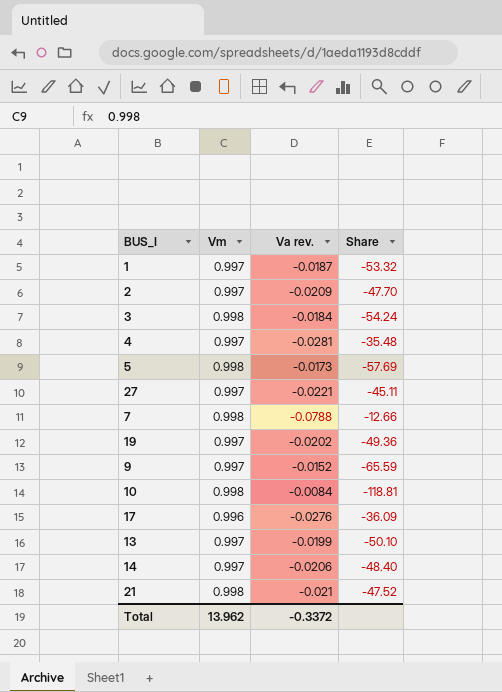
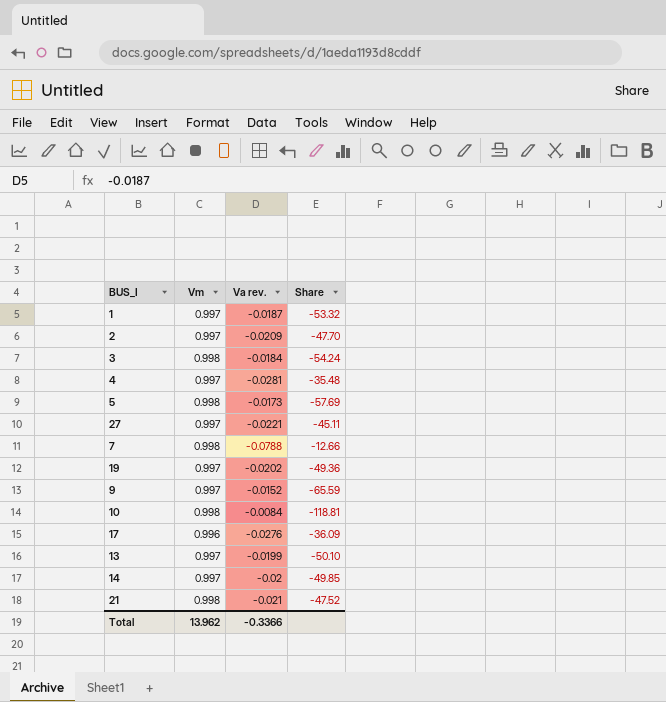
14 | Va rev.: -0.0206 -> -0.02
14 | Share: -48.40 -> -49.85
Total | Va rev.: -0.3372 -> -0.3366

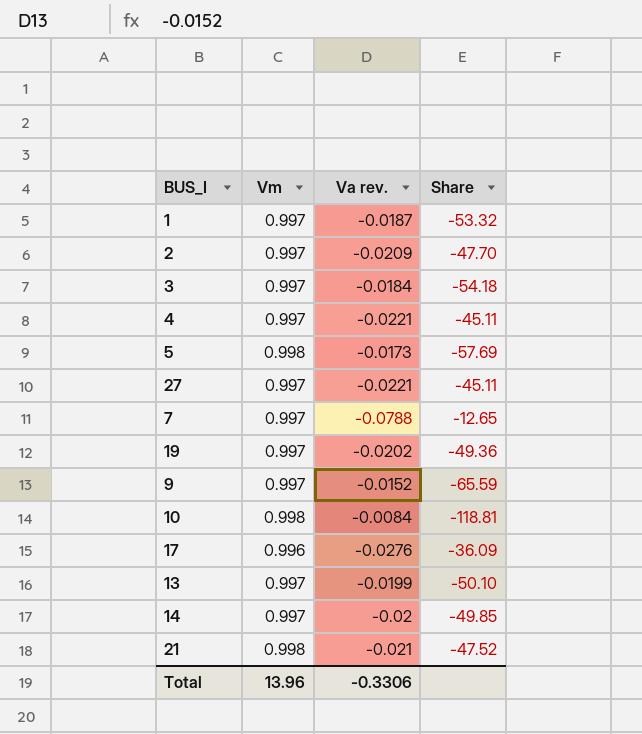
3 | Vm: 0.998 -> 0.997
3 | Share: -54.24 -> -54.18
4 | Va rev.: -0.0281 -> -0.0221
4 | Share: -35.48 -> -45.11
7 | Vm: 0.998 -> 0.997
7 | Share: -12.66 -> -12.65
Total | Vm: 13.962 -> 13.96
Total | Va rev.: -0.3366 -> -0.3306

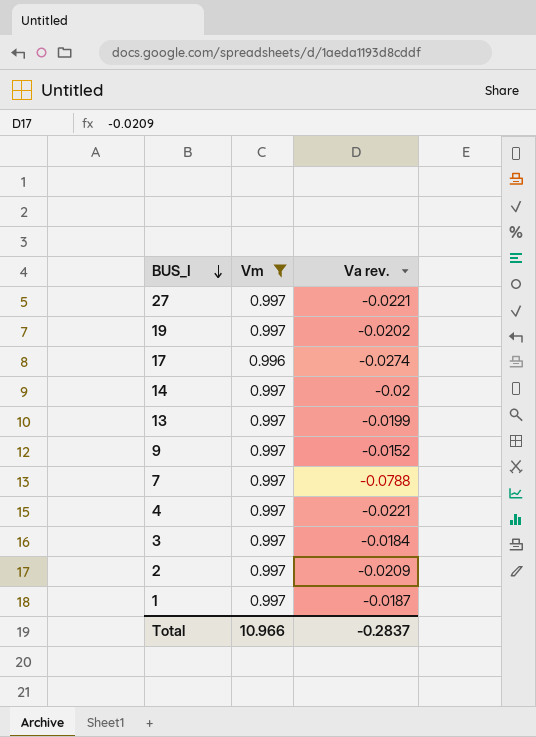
filter: none -> Vm != 0.998
row order: none -> BUS_I descending
column Share | formula: [Vm] / [Va rev.] -> none
17 | Va rev.: -0.0276 -> -0.0274
Total | Vm: 13.96 -> 10.966
Total | Va rev.: -0.3306 -> -0.2837

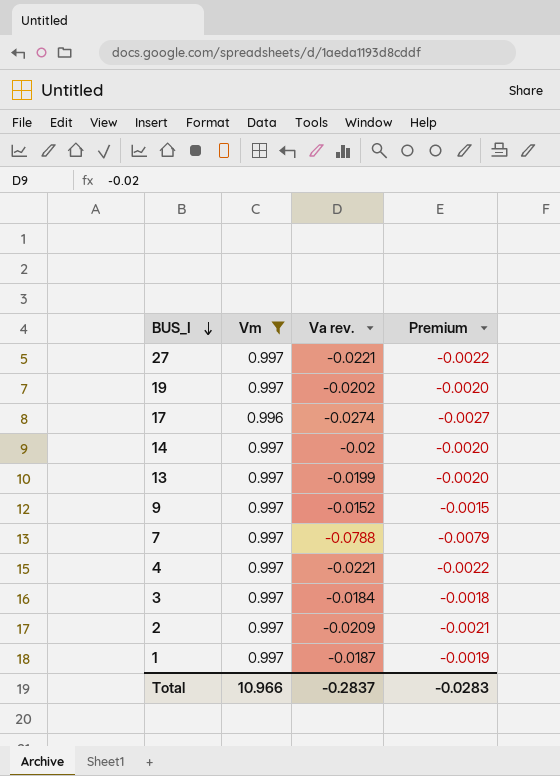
column Premium | formula: none -> [Va rev.] * 0.1

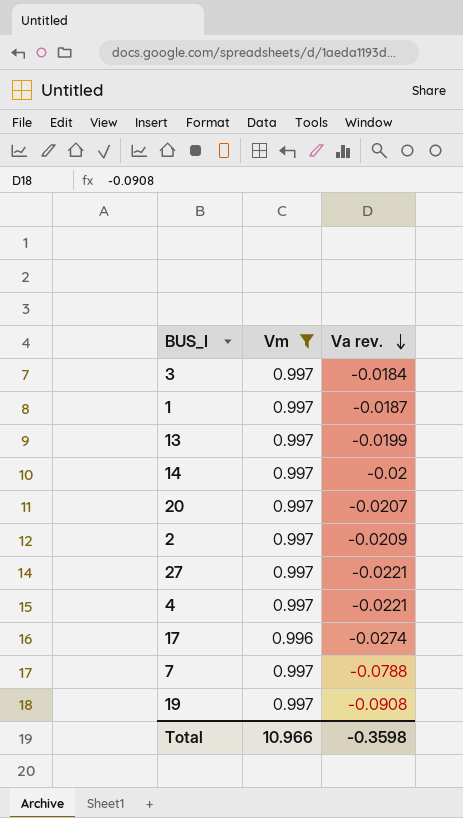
row order: BUS_I descending -> Va rev. descending
column Premium | formula: [Va rev.] * 0.1 -> none
row 9: 0.997 | -0.0152 | -0.0015 -> none
row 20: none -> 0.997 | -0.0207
19 | Va rev.: -0.0202 -> -0.0908
Total | Va rev.: -0.2837 -> -0.3598

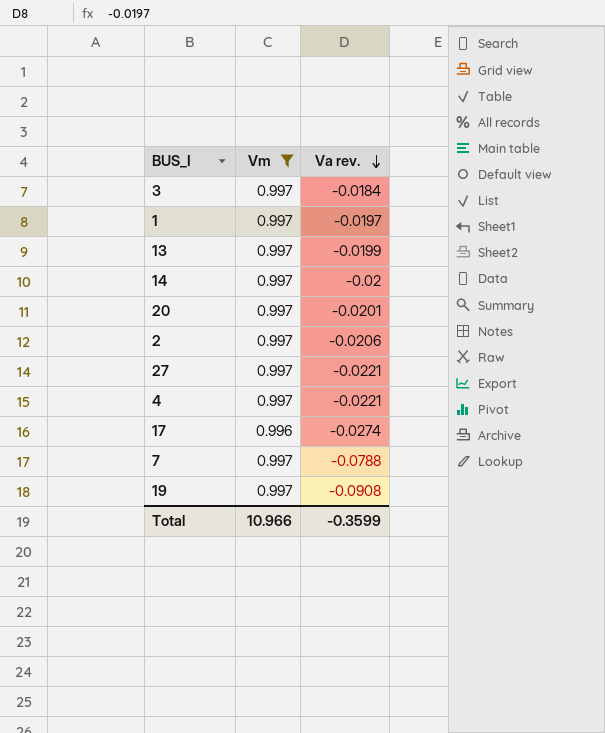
1 | Va rev.: -0.0187 -> -0.0197
20 | Va rev.: -0.0207 -> -0.0201
2 | Va rev.: -0.0209 -> -0.0206
Total | Va rev.: -0.3598 -> -0.3599

